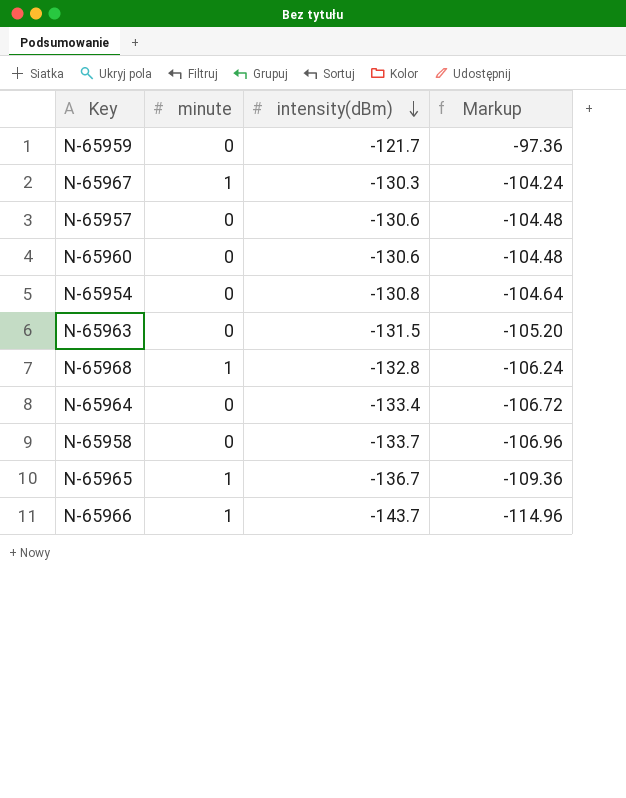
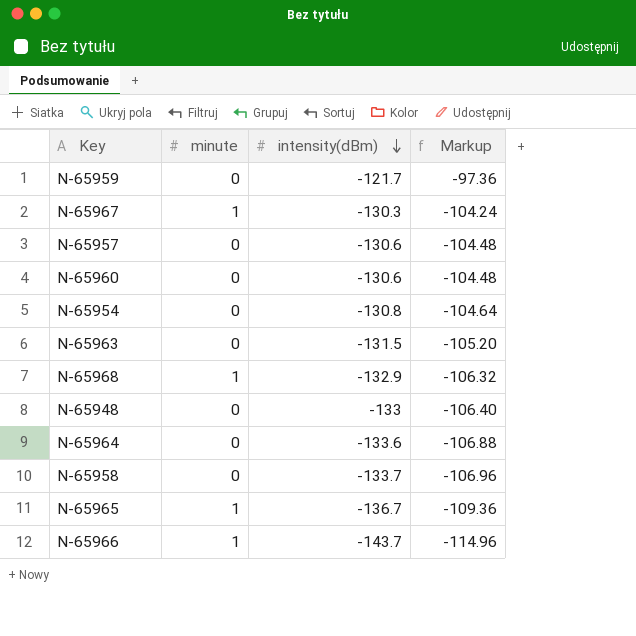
N-65968 | intensity(dBm): -132.8 -> -132.9
N-65968 | Markup: -106.24 -> -106.32
row N-65948: none -> 0 | -133 | -106.40
N-65964 | intensity(dBm): -133.4 -> -133.6
N-65964 | Markup: -106.72 -> -106.88

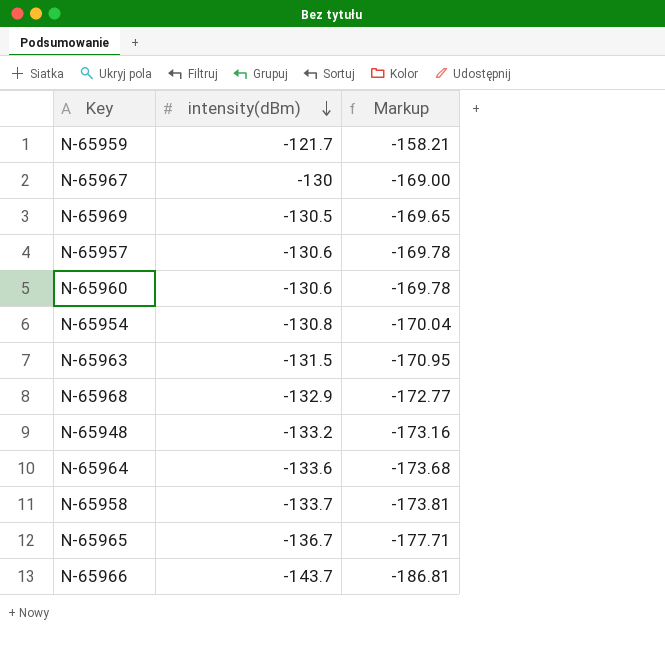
column minute | position: 2 -> none
column Markup | formula: [intensity(dBm)] * 0.8 -> [intensity(dBm)] * 1.3
N-65967 | intensity(dBm): -130.3 -> -130
row N-65969: none -> -130.5 | -169.65
N-65948 | intensity(dBm): -133 -> -133.2

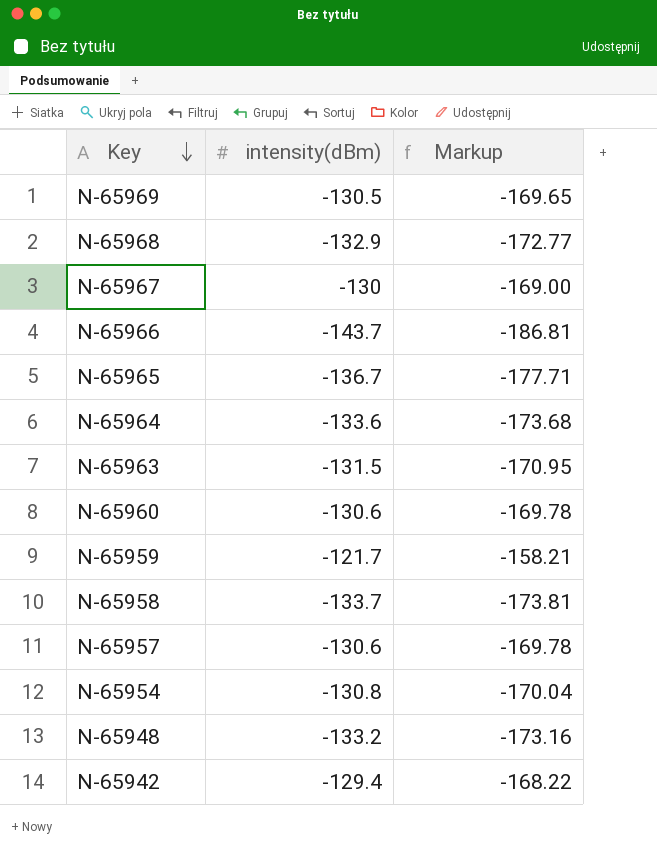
row order: intensity(dBm) descending -> Key descending
row N-65942: none -> -129.4 | -168.22

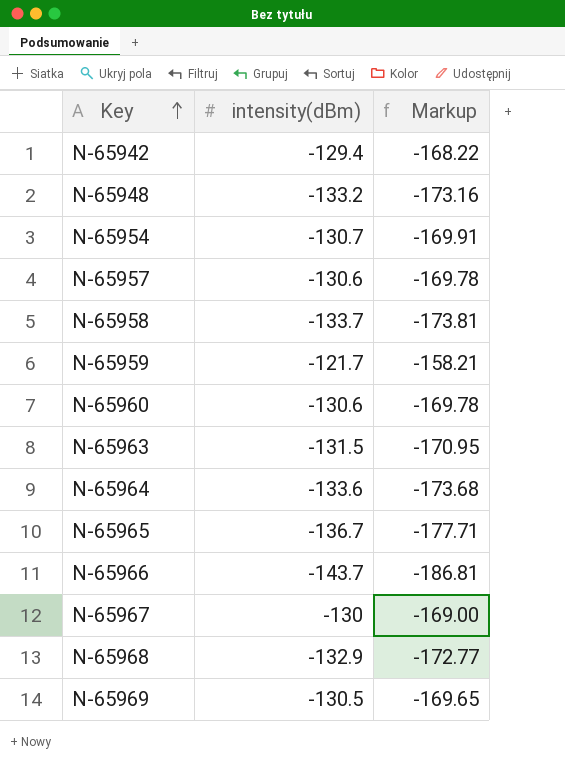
row order: Key descending -> Key ascending
N-65954 | intensity(dBm): -130.8 -> -130.7
N-65954 | Markup: -170.04 -> -169.91

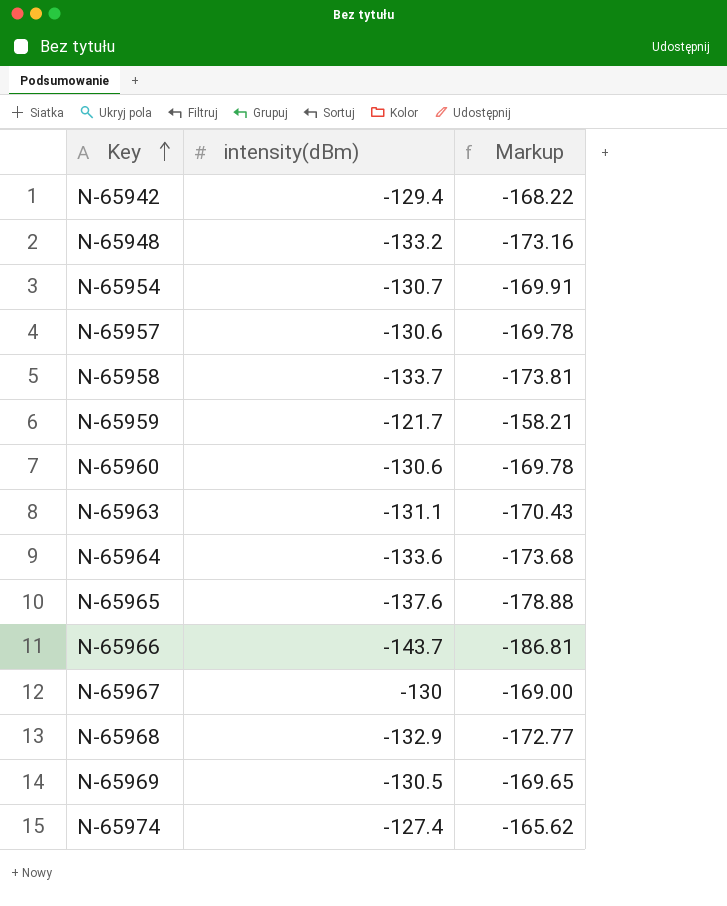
N-65963 | intensity(dBm): -131.5 -> -131.1
N-65963 | Markup: -170.95 -> -170.43
N-65965 | intensity(dBm): -136.7 -> -137.6
N-65965 | Markup: -177.71 -> -178.88
row N-65974: none -> -127.4 | -165.62

